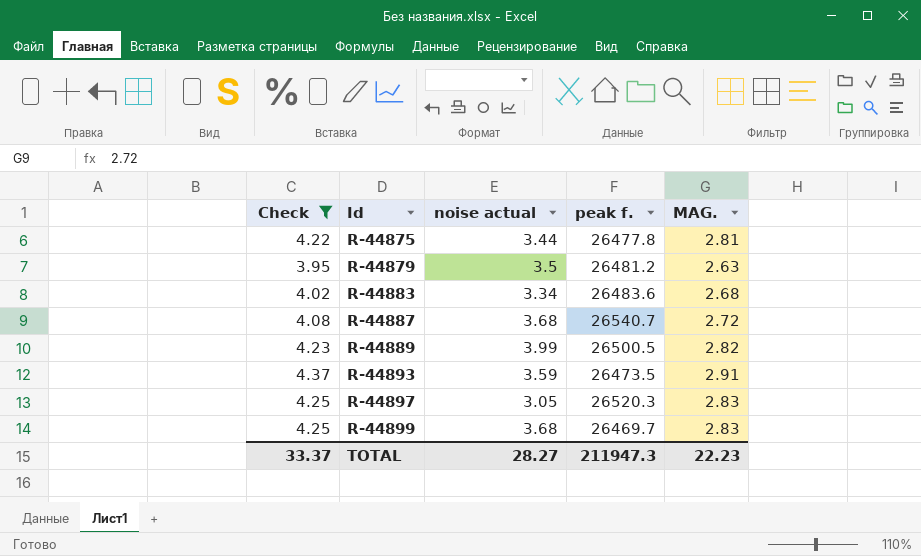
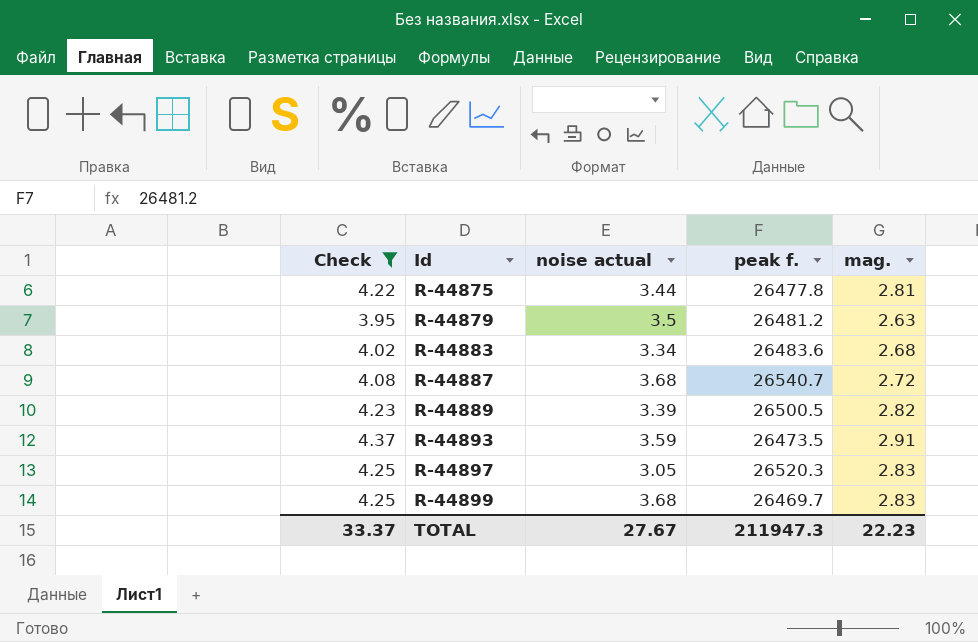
column name: MAG. -> mag.
R-44889 | noise actual: 3.99 -> 3.39
TOTAL | noise actual: 28.27 -> 27.67

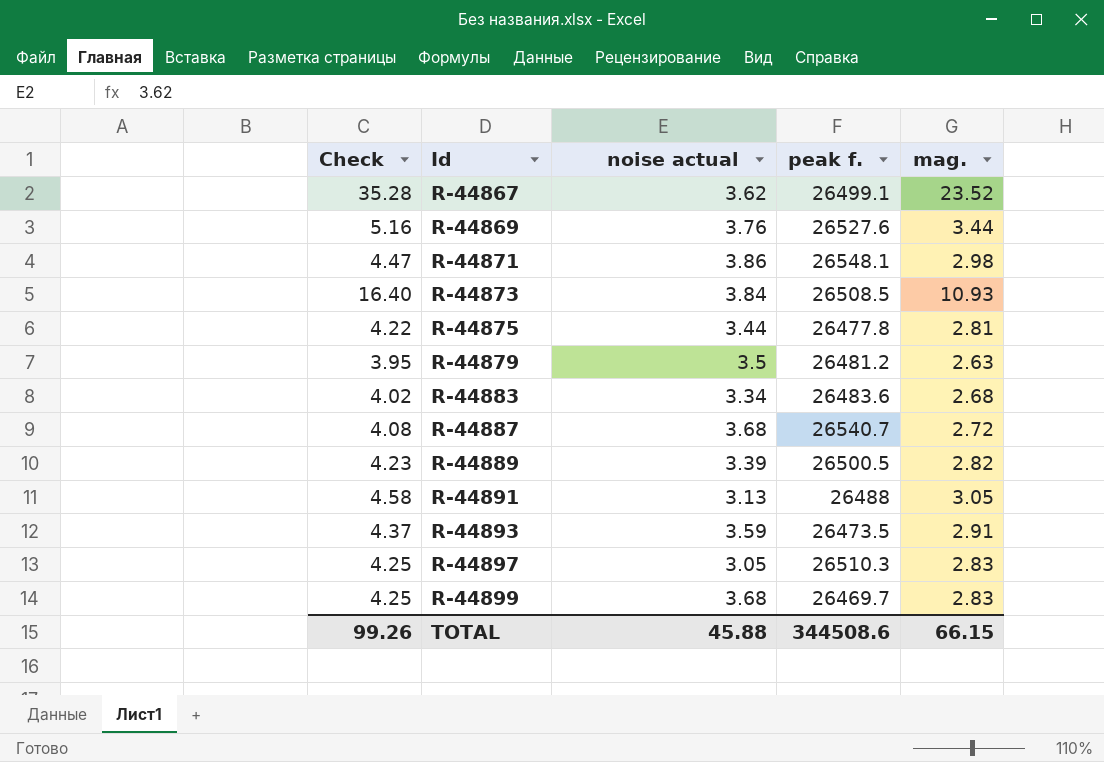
filter: Check <= 4.37 -> none
R-44897 | peak f.: 26520.3 -> 26510.3
TOTAL | Check: 33.37 -> 99.26
TOTAL | noise actual: 27.67 -> 45.88
TOTAL | peak f.: 211947.3 -> 344508.6
TOTAL | mag.: 22.23 -> 66.15

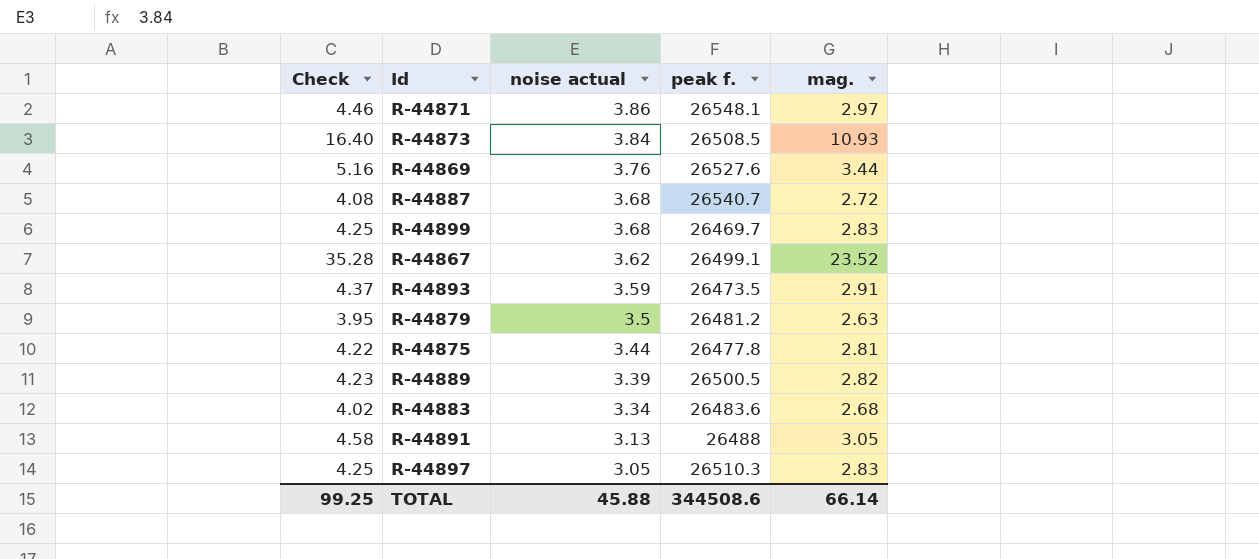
row order: Id ascending -> noise actual descending
R-44871 | Check: 4.47 -> 4.46
R-44871 | mag.: 2.98 -> 2.97
TOTAL | Check: 99.26 -> 99.25
TOTAL | mag.: 66.15 -> 66.14

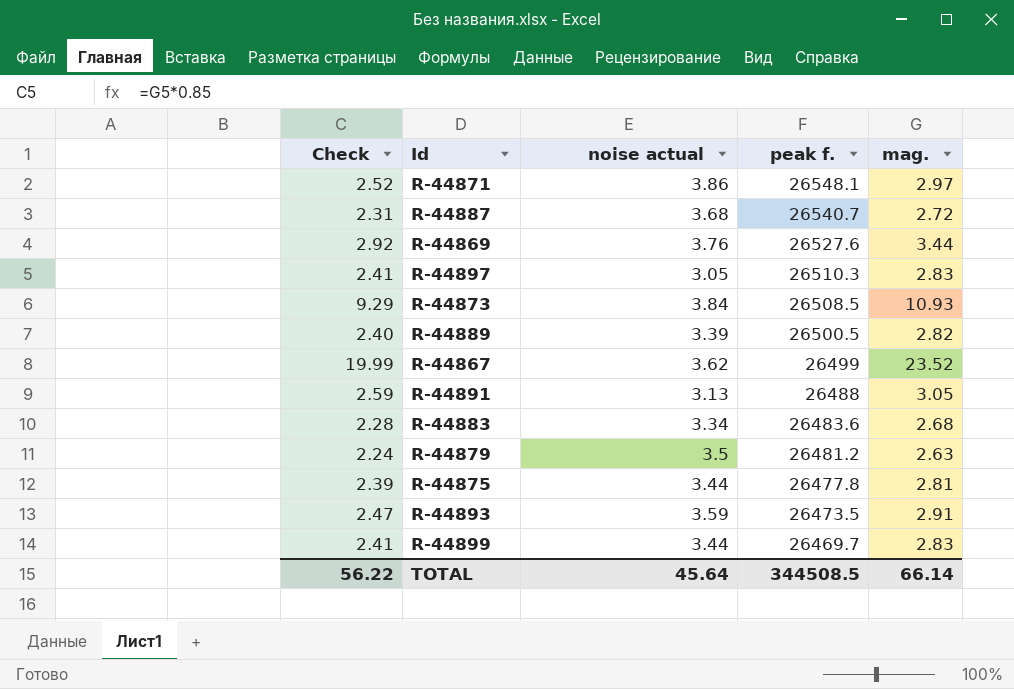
row order: noise actual descending -> peak f. descending
column Check | formula: [mag.] * 1.5 -> [mag.] * 0.85
R-44867 | peak f.: 26499.1 -> 26499
R-44899 | noise actual: 3.68 -> 3.44
TOTAL | Check: 99.25 -> 56.22
TOTAL | noise actual: 45.88 -> 45.64
TOTAL | peak f.: 344508.6 -> 344508.5

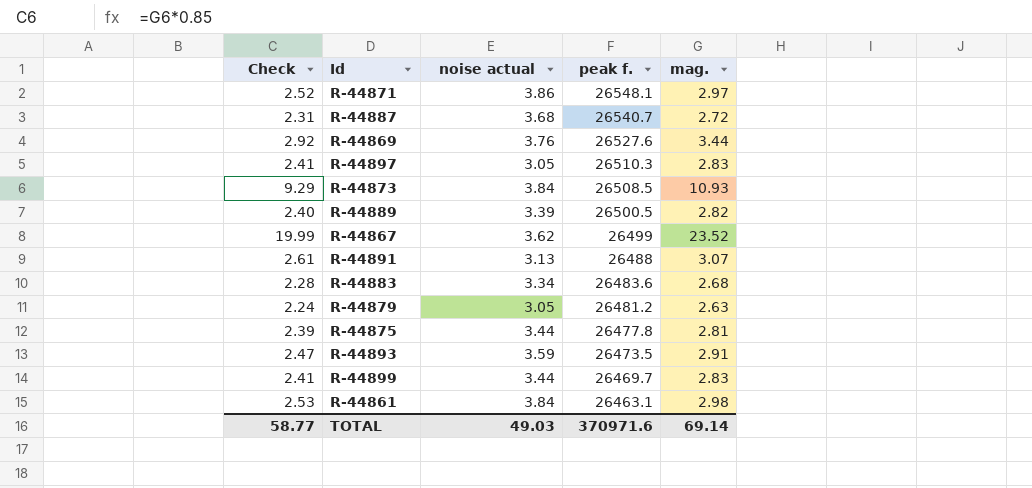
R-44891 | Check: 2.59 -> 2.61
R-44891 | mag.: 3.05 -> 3.07
R-44879 | noise actual: 3.5 -> 3.05
row R-44861: none -> 2.53 | 3.84 | 26463.1 | 2.98
TOTAL | Check: 56.22 -> 58.77
TOTAL | noise actual: 45.64 -> 49.03
TOTAL | peak f.: 344508.5 -> 370971.6
TOTAL | mag.: 66.14 -> 69.14

